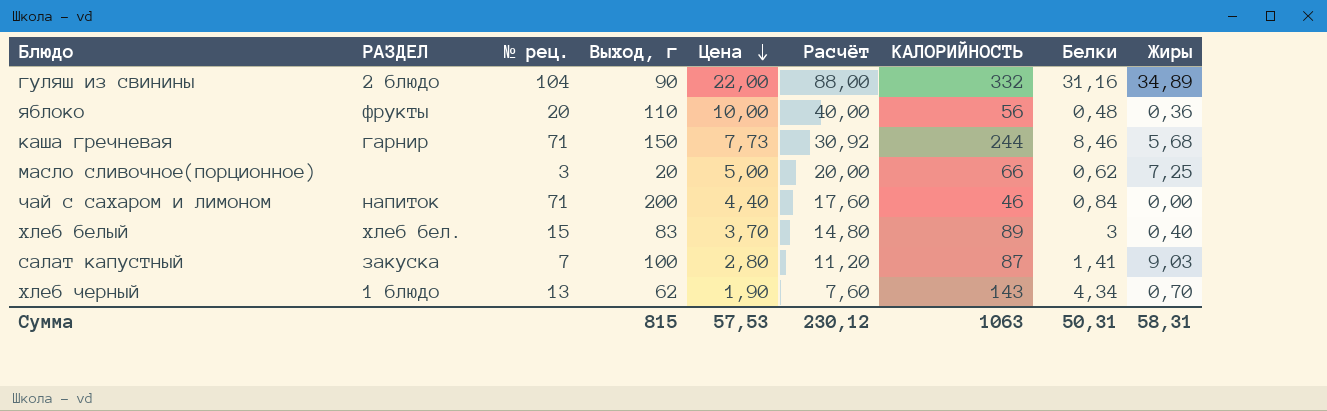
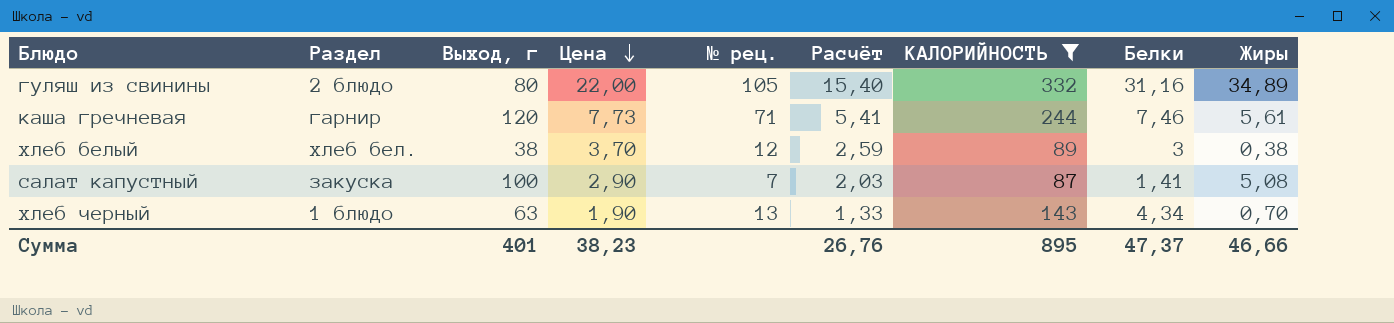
filter: none -> КАЛОРИЙНОСТЬ >= 87
column name: РАЗДЕЛ -> Раздел
column № рец. | position: 3 -> 5
column Расчёт | formula: [Цена] * 4 -> [Цена] * 0,7
гуляш из свинины | Выход, г: 90 -> 80
гуляш из свинины | № рец.: 104 -> 105
каша гречневая | Выход, г: 150 -> 120
каша гречневая | Белки: 8,46 -> 7,46
каша гречневая | Жиры: 5,68 -> 5,61
хлеб белый | Выход, г: 83 -> 38
хлеб белый | № рец.: 15 -> 12
хлеб белый | Жиры: 0,40 -> 0,38
салат капустный | Цена: 2,80 -> 2,90
салат капустный | Жиры: 9,03 -> 5,08
хлеб черный | Выход, г: 62 -> 63
Сумма | Выход, г: 815 -> 401
Сумма | Цена: 57,53 -> 38,23
Сумма | Расчёт: 230,12 -> 26,76
Сумма | КАЛОРИЙНОСТЬ: 1063 -> 895
Сумма | Белки: 50,31 -> 47,37
Сумма | Жиры: 58,31 -> 46,66

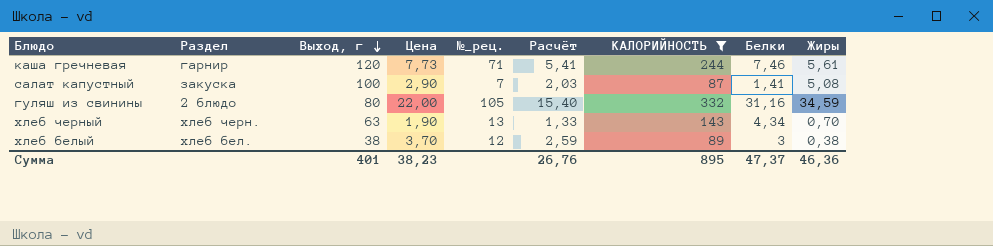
row order: Цена descending -> Выход, г descending
column name: № рец. -> №_рец.
гуляш из свинины | Жиры: 34,89 -> 34,59
хлеб черный | Раздел: 1 блюдо -> хлеб черн.
Сумма | Жиры: 46,66 -> 46,36

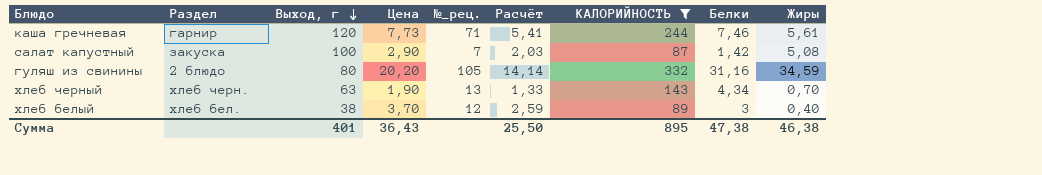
салат капустный | Белки: 1,41 -> 1,42
гуляш из свинины | Цена: 22,00 -> 20,20
гуляш из свинины | Расчёт: 15,40 -> 14,14
хлеб белый | Жиры: 0,38 -> 0,40
Сумма | Цена: 38,23 -> 36,43
Сумма | Расчёт: 26,76 -> 25,50
Сумма | Белки: 47,37 -> 47,38
Сумма | Жиры: 46,36 -> 46,38

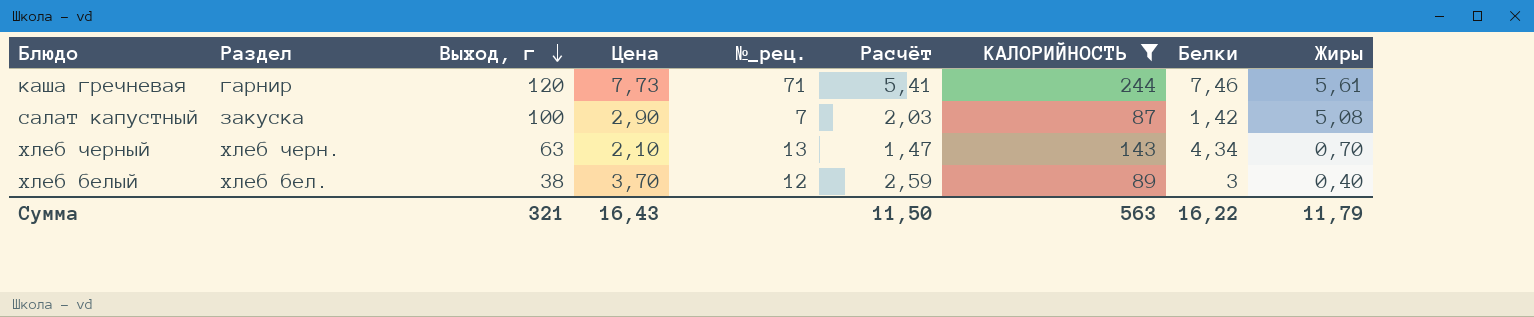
row гуляш из свинины: 2 блюдо | 80 | 20,20 | 105 | 14,14 | 332 | 31,16 | 34,59 -> none
хлеб черный | Цена: 1,90 -> 2,10
хлеб черный | Расчёт: 1,33 -> 1,47
Сумма | Выход, г: 401 -> 321
Сумма | Цена: 36,43 -> 16,43
Сумма | Расчёт: 25,50 -> 11,50
Сумма | КАЛОРИЙНОСТЬ: 895 -> 563
Сумма | Белки: 47,38 -> 16,22
Сумма | Жиры: 46,38 -> 11,79

